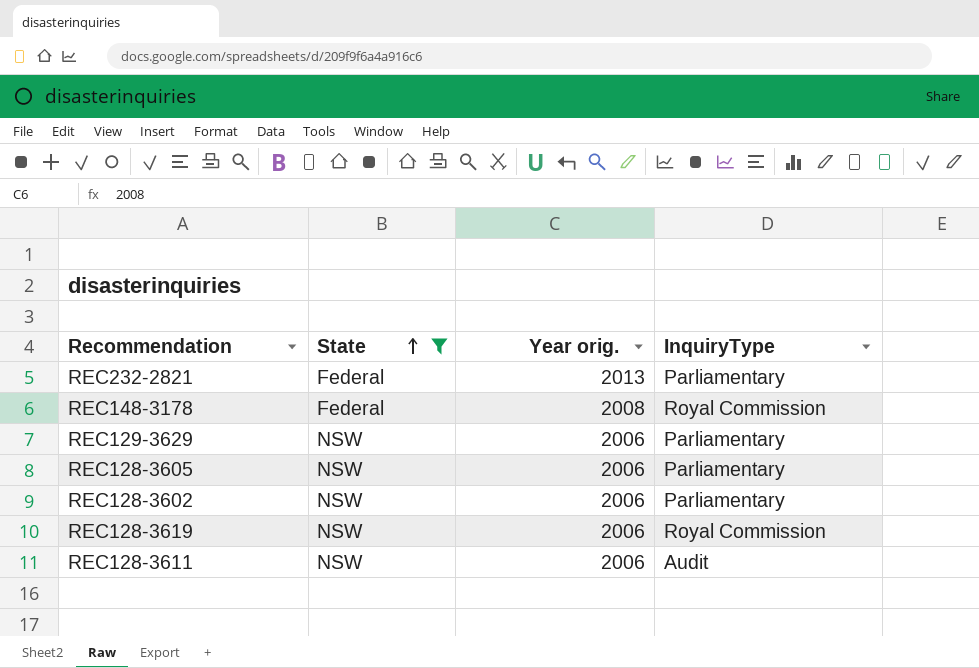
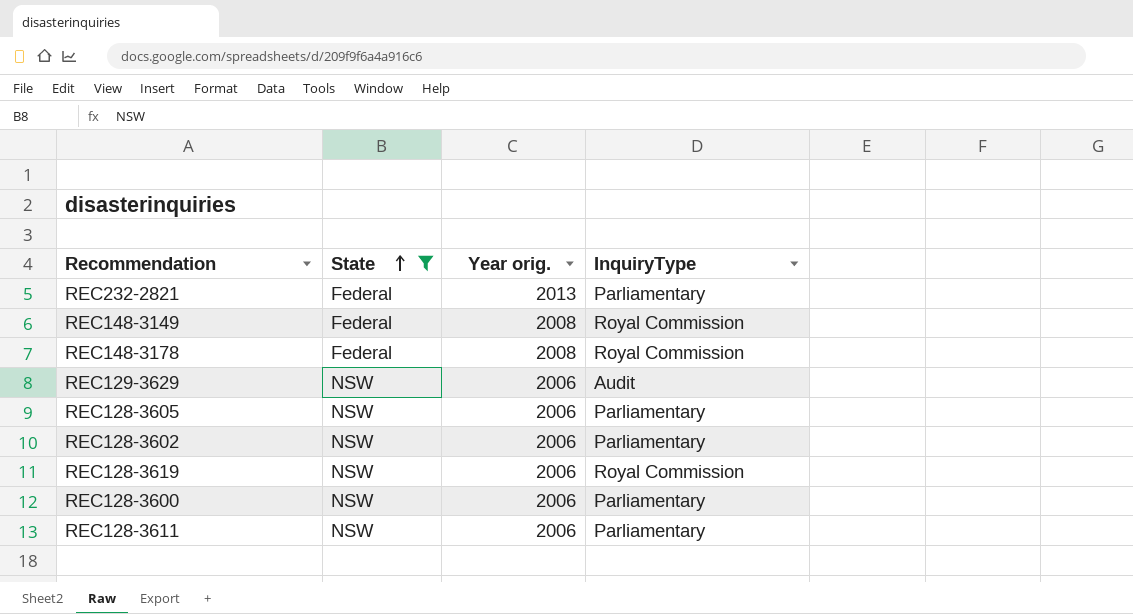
row REC148-3149: none -> Federal | 2008 | Royal Commission
REC129-3629 | InquiryType: Parliamentary -> Audit
row REC128-3600: none -> NSW | 2006 | Parliamentary
REC128-3611 | InquiryType: Audit -> Parliamentary

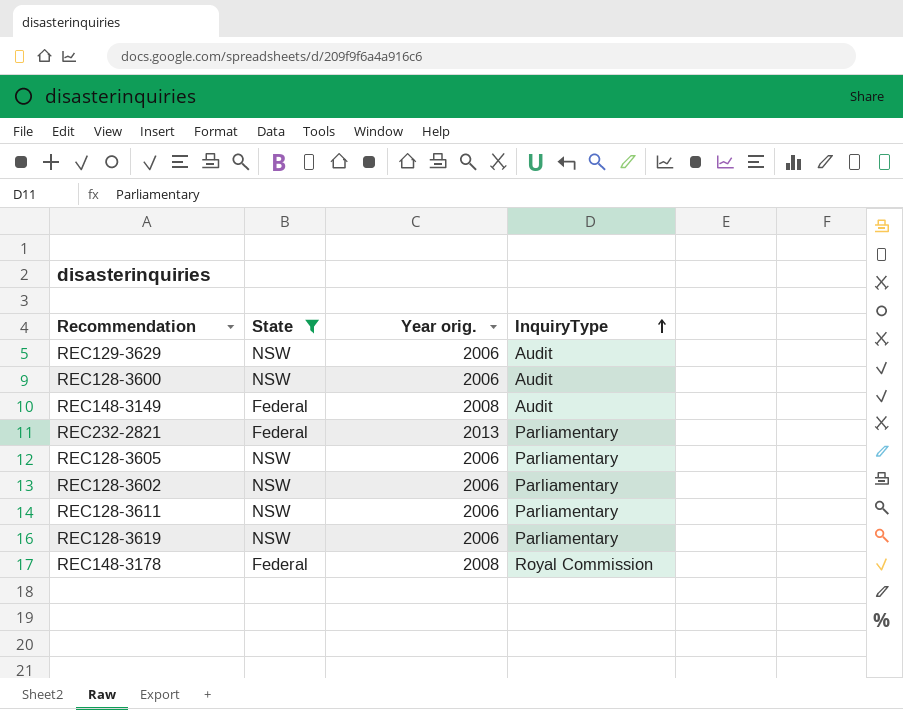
row order: State ascending -> InquiryType ascending
REC128-3600 | InquiryType: Parliamentary -> Audit
REC148-3149 | InquiryType: Royal Commission -> Audit
REC128-3619 | InquiryType: Royal Commission -> Parliamentary

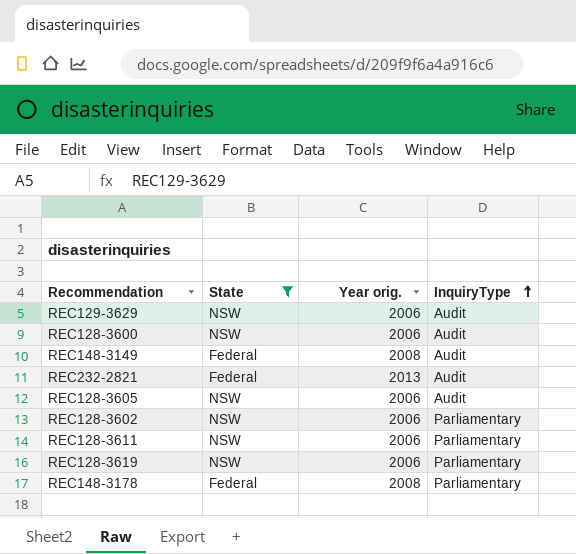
REC232-2821 | InquiryType: Parliamentary -> Audit
REC128-3605 | InquiryType: Parliamentary -> Audit
REC148-3178 | InquiryType: Royal Commission -> Parliamentary

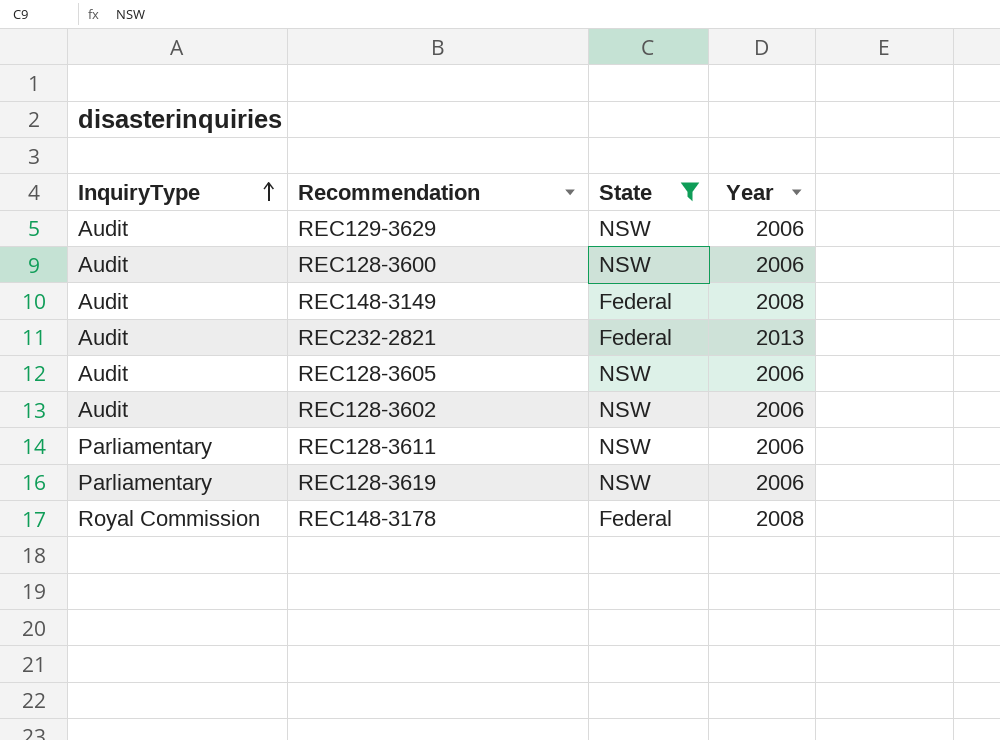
column InquiryType | position: 4 -> 1
column name: Year orig. -> Year
REC128-3602 | InquiryType: Parliamentary -> Audit
REC148-3178 | InquiryType: Parliamentary -> Royal Commission

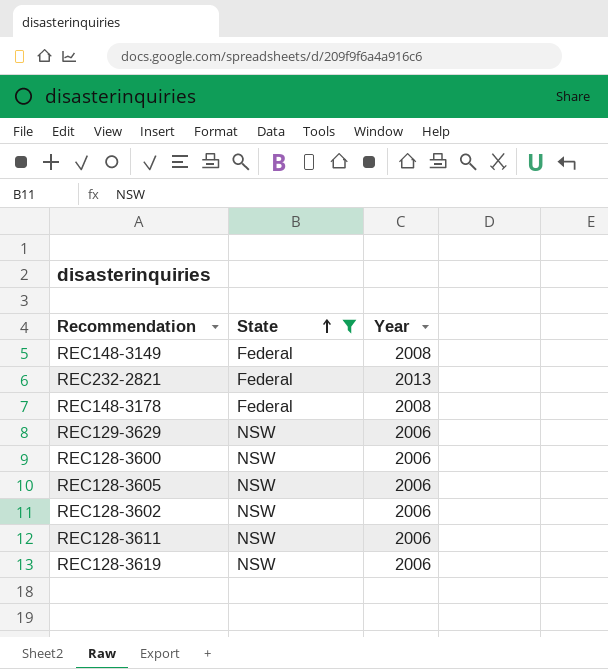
row order: InquiryType ascending -> State ascending
column InquiryType | position: 1 -> none

